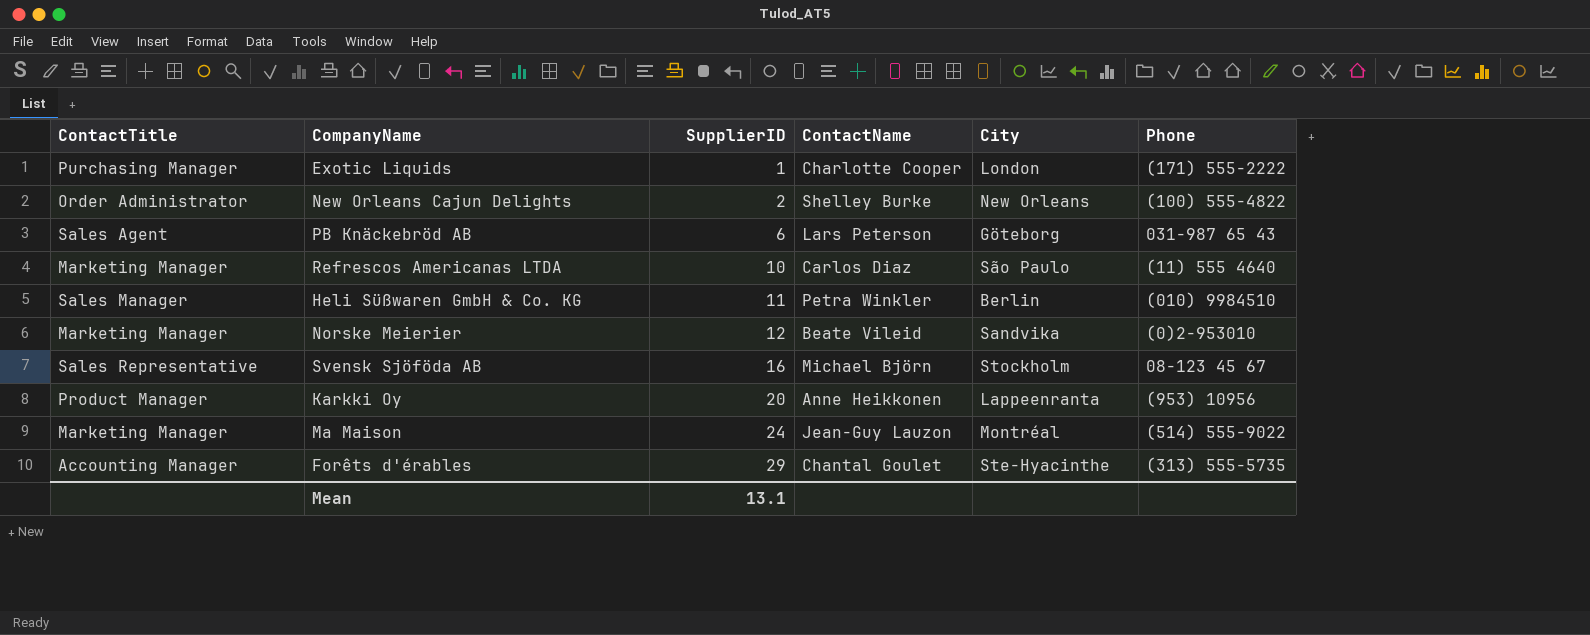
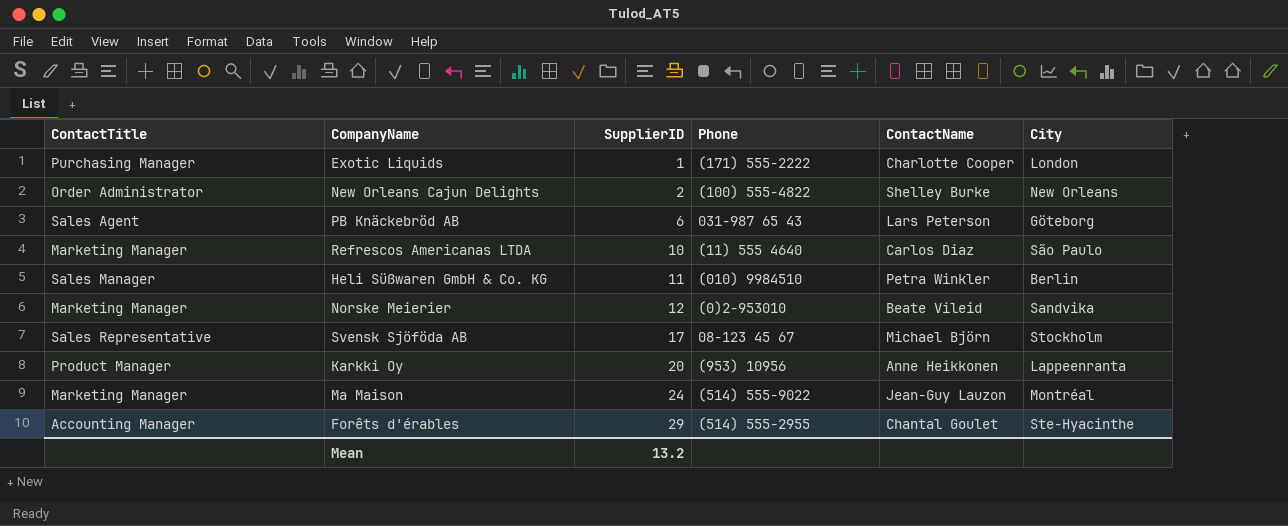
column Phone | position: 6 -> 4
Svensk Sjöföda AB | SupplierID: 16 -> 17
Forêts d'érables | Phone: (313) 555-5735 -> (514) 555-2955
Mean | SupplierID: 13.1 -> 13.2

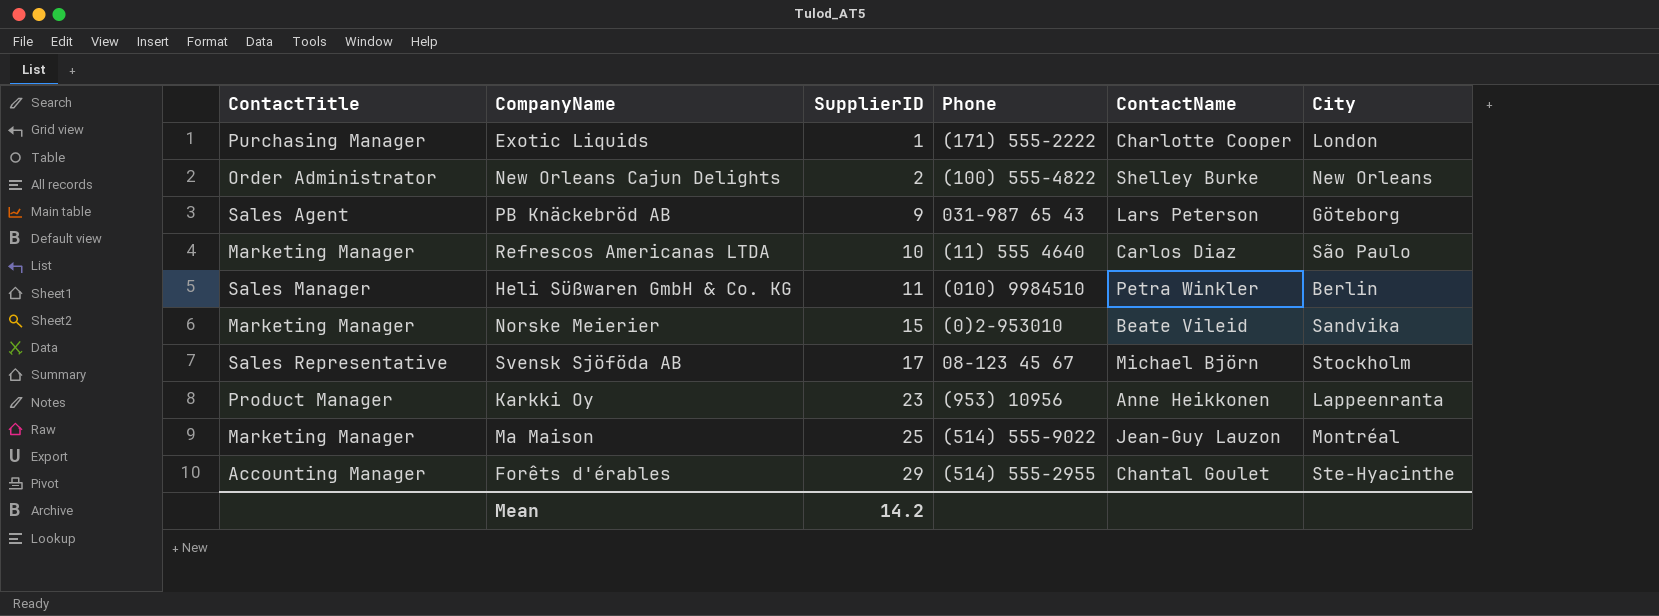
PB Knäckebröd AB | SupplierID: 6 -> 9
Norske Meierier | SupplierID: 12 -> 15
Karkki Oy | SupplierID: 20 -> 23
Ma Maison | SupplierID: 24 -> 25
Mean | SupplierID: 13.2 -> 14.2

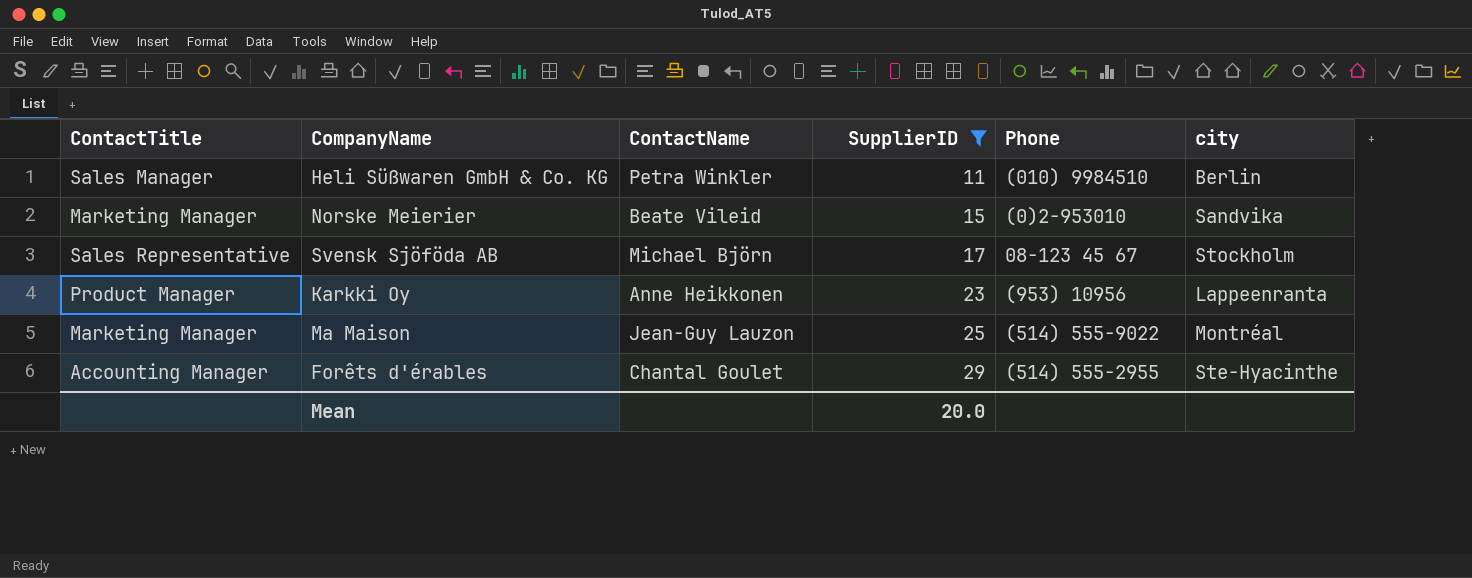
filter: none -> SupplierID >= 11
column ContactName | position: 5 -> 3
column name: City -> city
Mean | SupplierID: 14.2 -> 20.0

